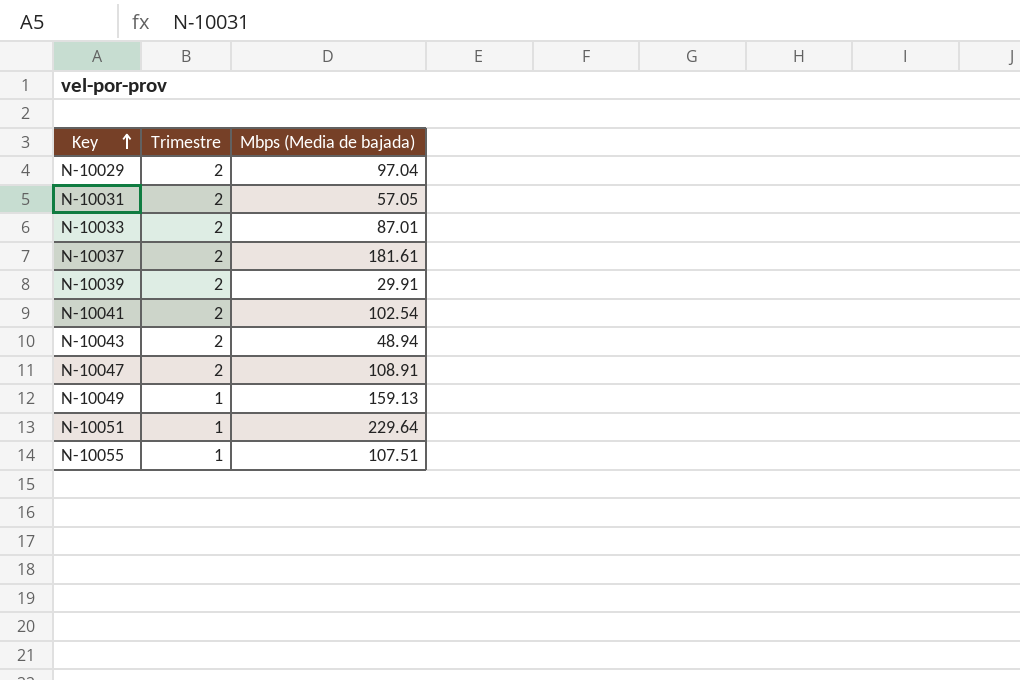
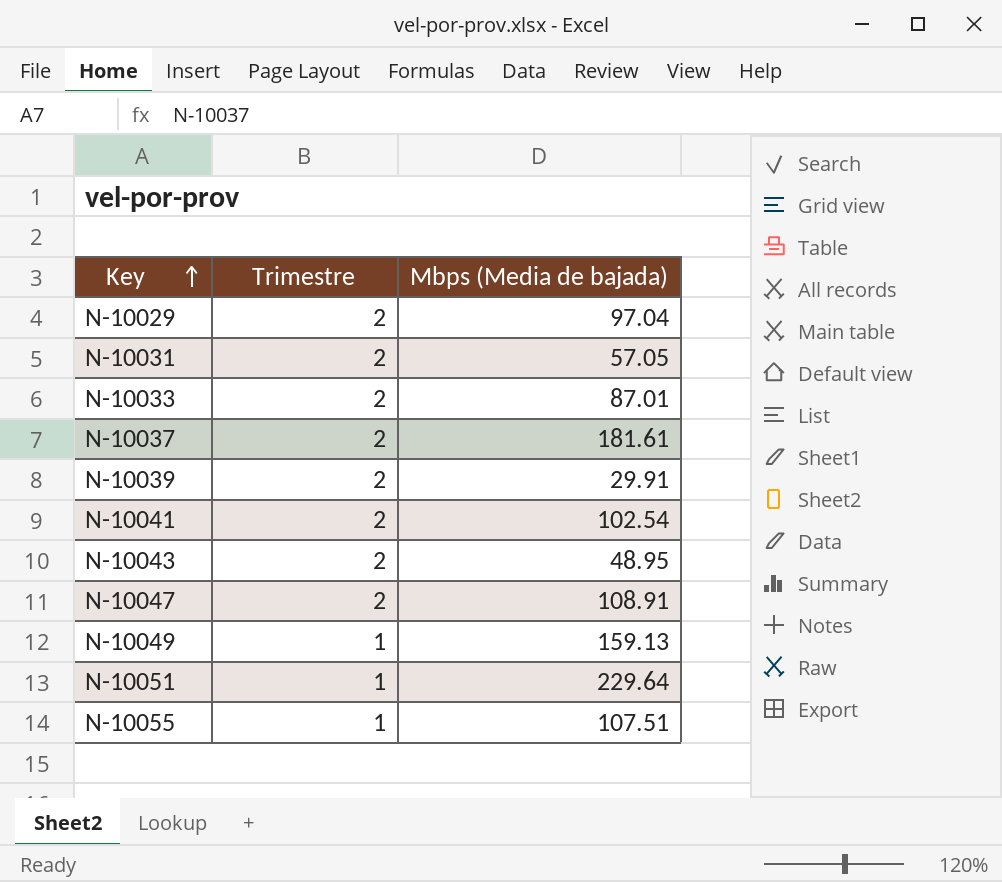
N-10043 | Mbps (Media de bajada): 48.94 -> 48.95

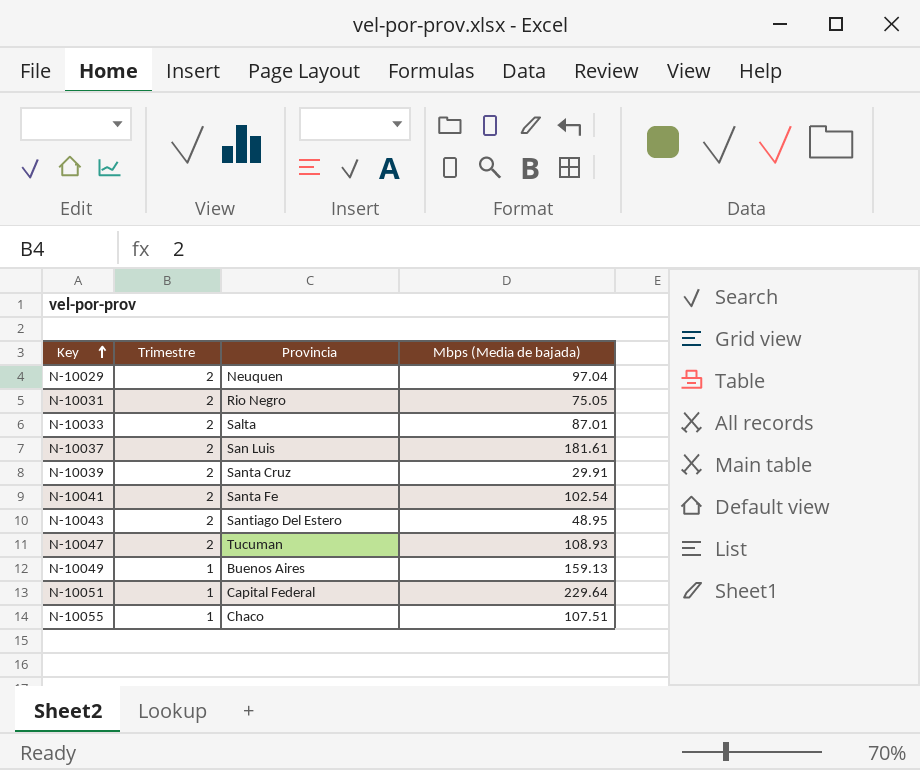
column Provincia | position: none -> 3
N-10031 | Mbps (Media de bajada): 57.05 -> 75.05
N-10047 | Mbps (Media de bajada): 108.91 -> 108.93

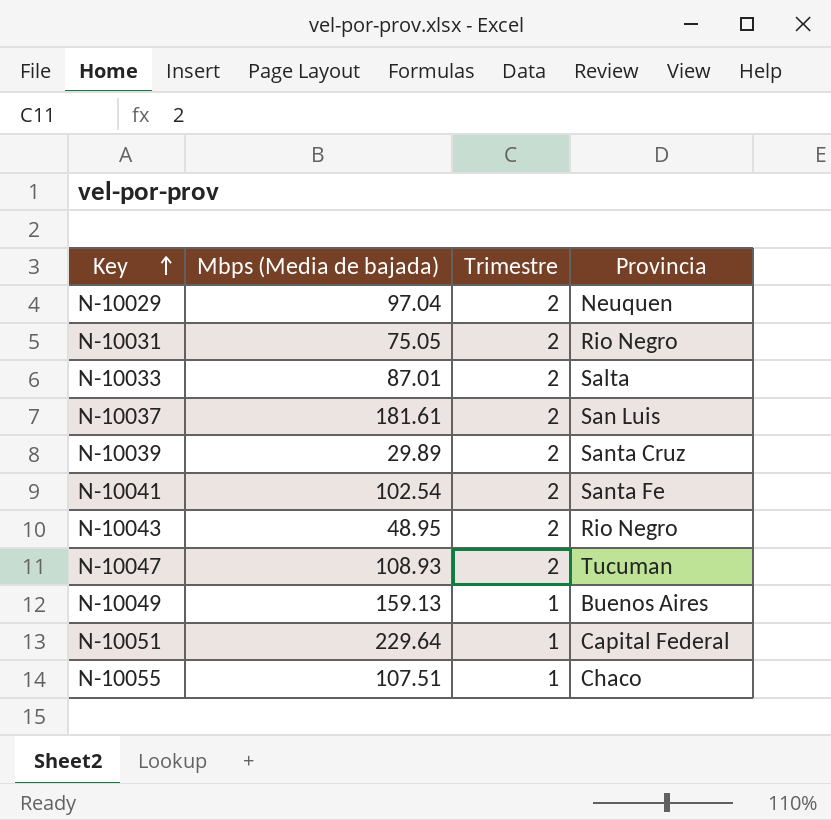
column Mbps (Media de bajada) | position: 4 -> 2
N-10039 | Mbps (Media de bajada): 29.91 -> 29.89
N-10043 | Provincia: Santiago Del Estero -> Rio Negro

